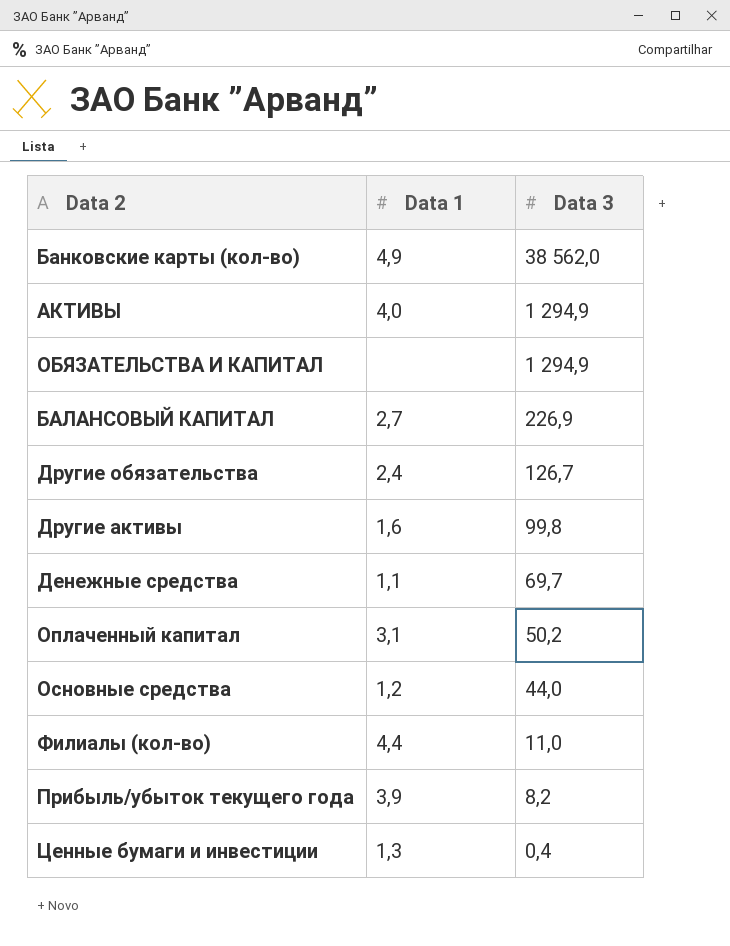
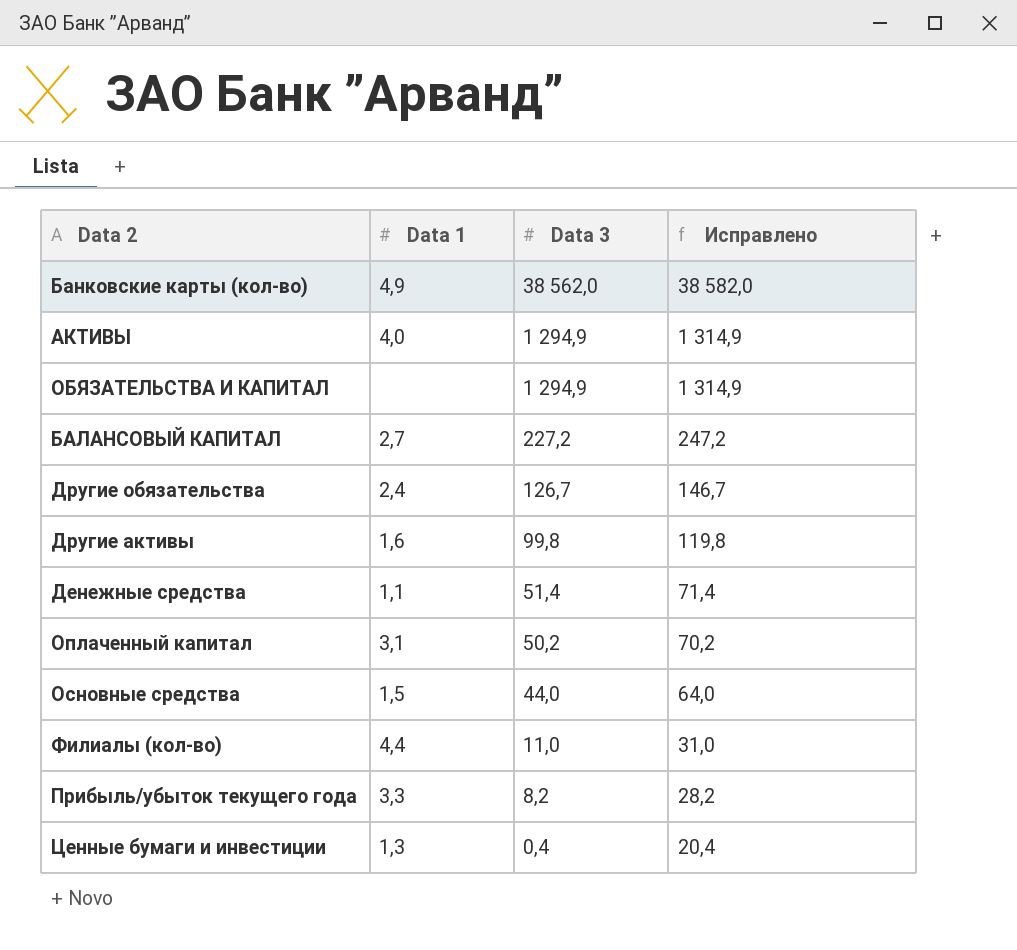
column Исправлено | formula: none -> [Data 3] + 20
БАЛАНСОВЫЙ КАПИТАЛ | Data 3: 226,9 -> 227,2
Денежные средства | Data 3: 69,7 -> 51,4
Основные средства | Data 1: 1,2 -> 1,5
Прибыль/убыток текущего года | Data 1: 3,9 -> 3,3

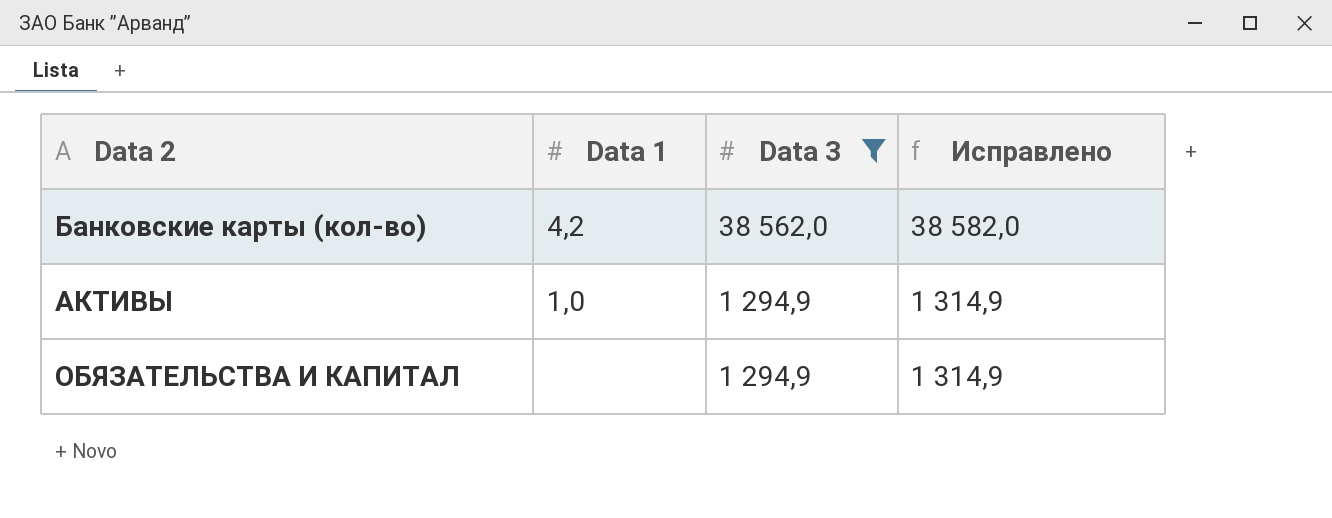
filter: none -> Data 3 >= 1 294,9
Банковские карты (кол-во) | Data 1: 4,9 -> 4,2
АКТИВЫ | Data 1: 4,0 -> 1,0

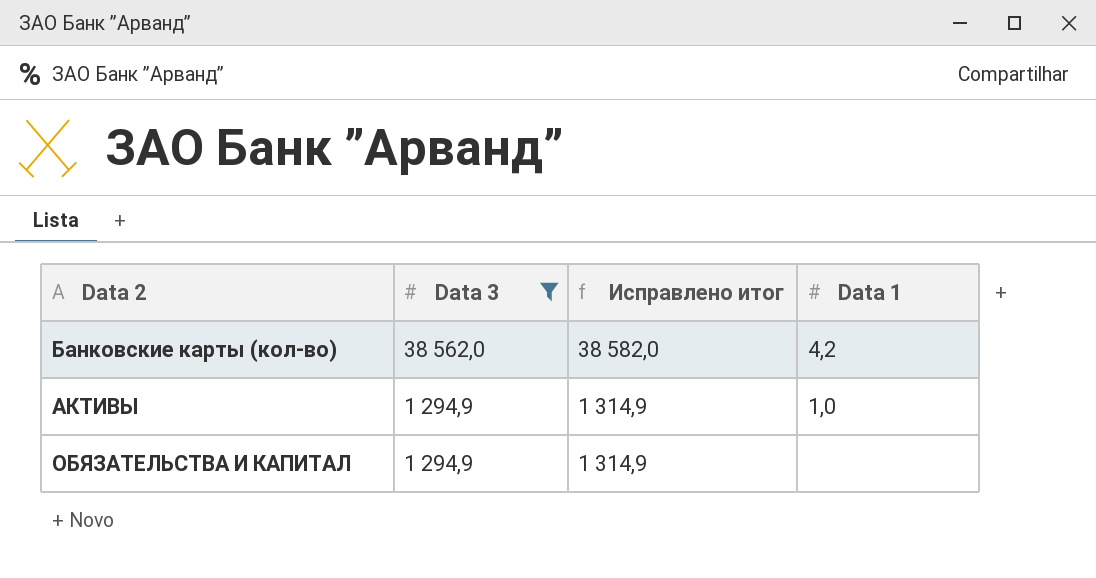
column name: Исправлено -> Исправлено итог
column Data 1 | position: 2 -> 4

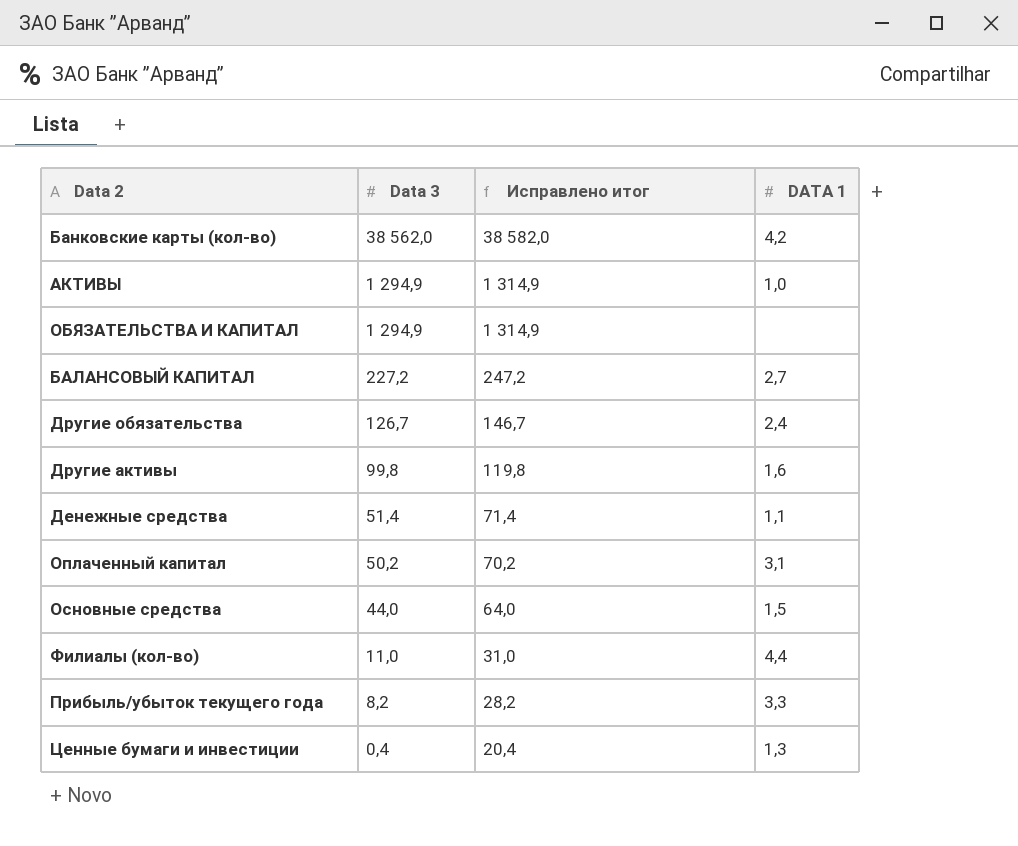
filter: Data 3 >= 1 294,9 -> none
column name: Data 1 -> DATA 1

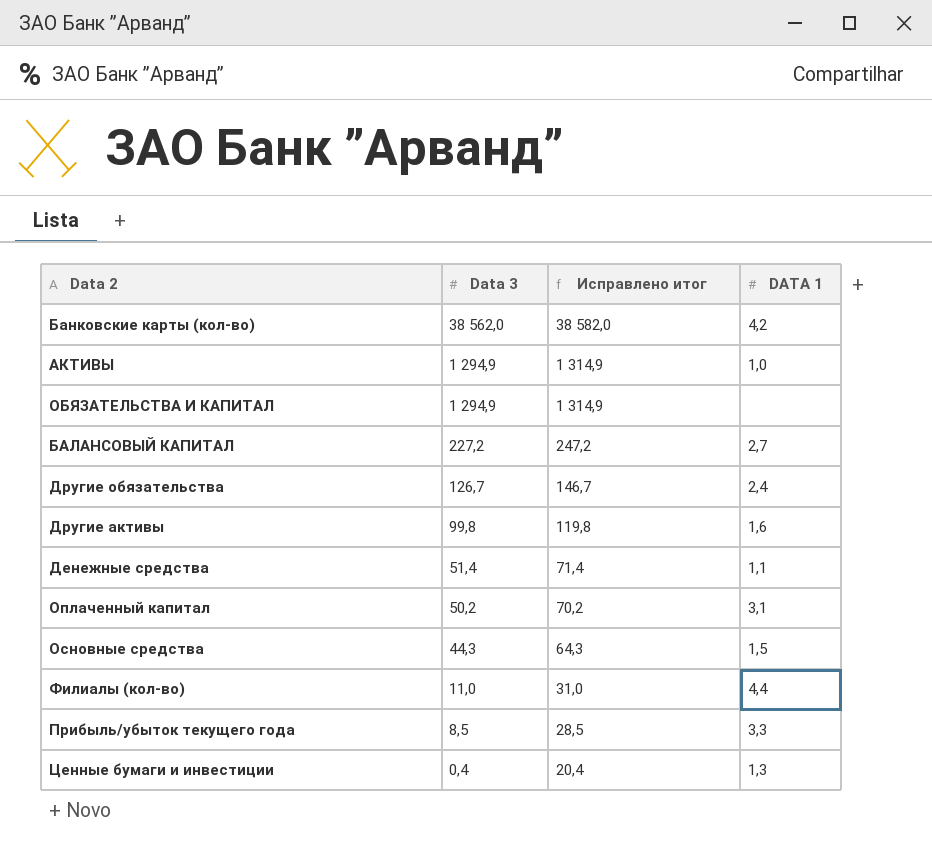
Основные средства | Data 3: 44,0 -> 44,3
Основные средства | Исправлено итог: 64,0 -> 64,3
Прибыль/убыток текущего года | Data 3: 8,2 -> 8,5
Прибыль/убыток текущего года | Исправлено итог: 28,2 -> 28,5

